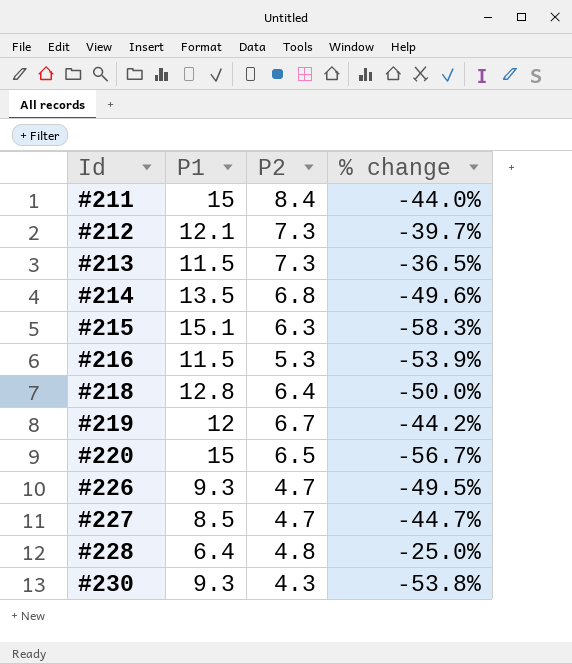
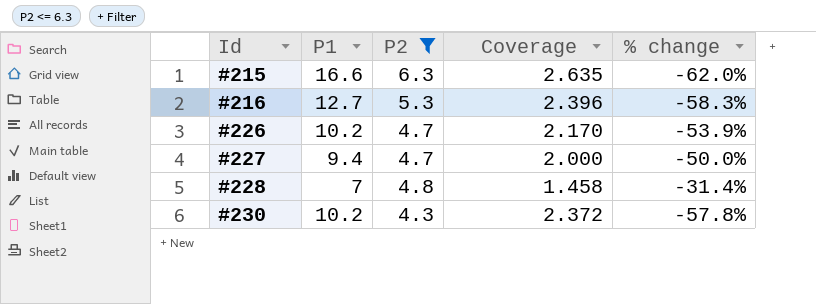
filter: none -> P2 <= 6.3
column Coverage | formula: none -> [P1] / [P2]
#215 | P1: 15.1 -> 16.6
#215 | % change: -58.3% -> -62.0%
#216 | P1: 11.5 -> 12.7
#216 | % change: -53.9% -> -58.3%
#226 | P1: 9.3 -> 10.2
#226 | % change: -49.5% -> -53.9%
#227 | P1: 8.5 -> 9.4
#227 | % change: -44.7% -> -50.0%
#228 | P1: 6.4 -> 7
#228 | % change: -25.0% -> -31.4%
#230 | P1: 9.3 -> 10.2
#230 | % change: -53.8% -> -57.8%

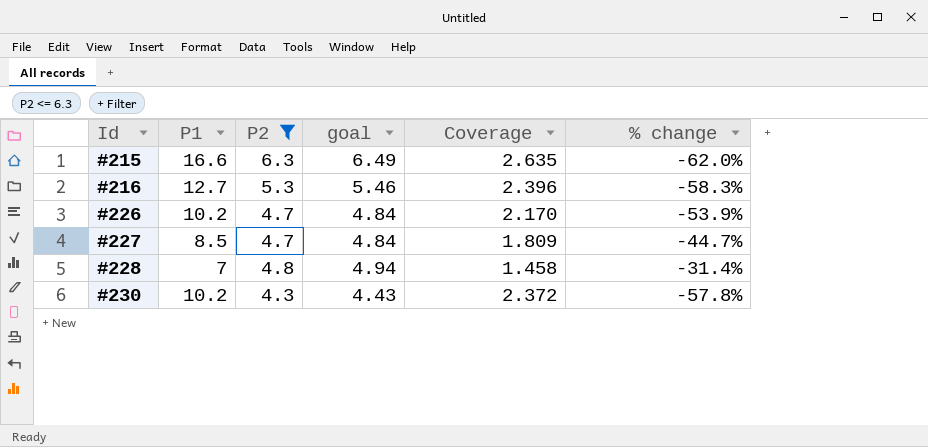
column goal | formula: none -> [P2] * 1.03
#227 | P1: 9.4 -> 8.5
#227 | Coverage: 2.000 -> 1.809
#227 | % change: -50.0% -> -44.7%

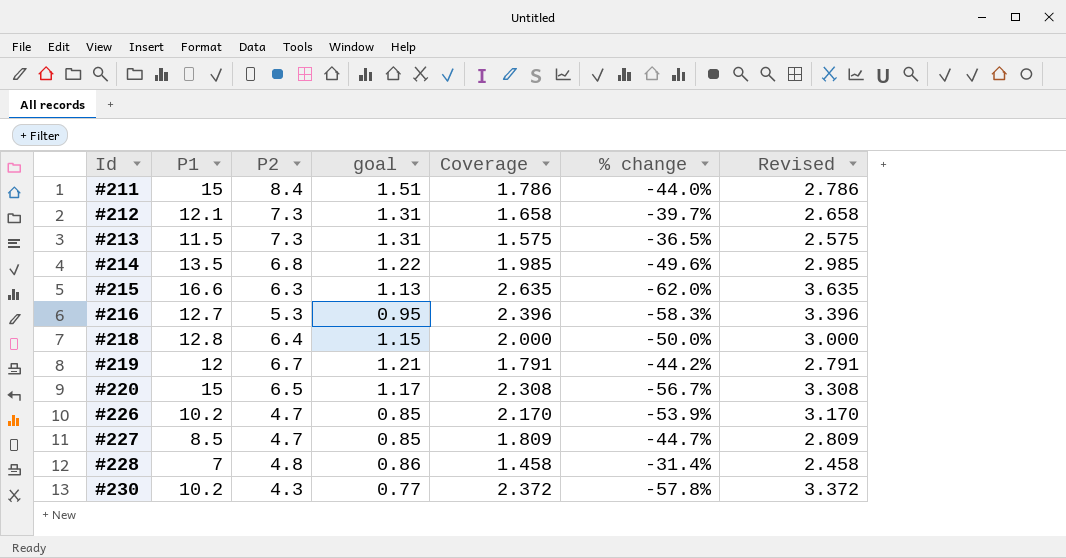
filter: P2 <= 6.3 -> none
column goal | formula: [P2] * 1.03 -> [P2] * 0.18
column Revised | formula: none -> [Coverage] + 1

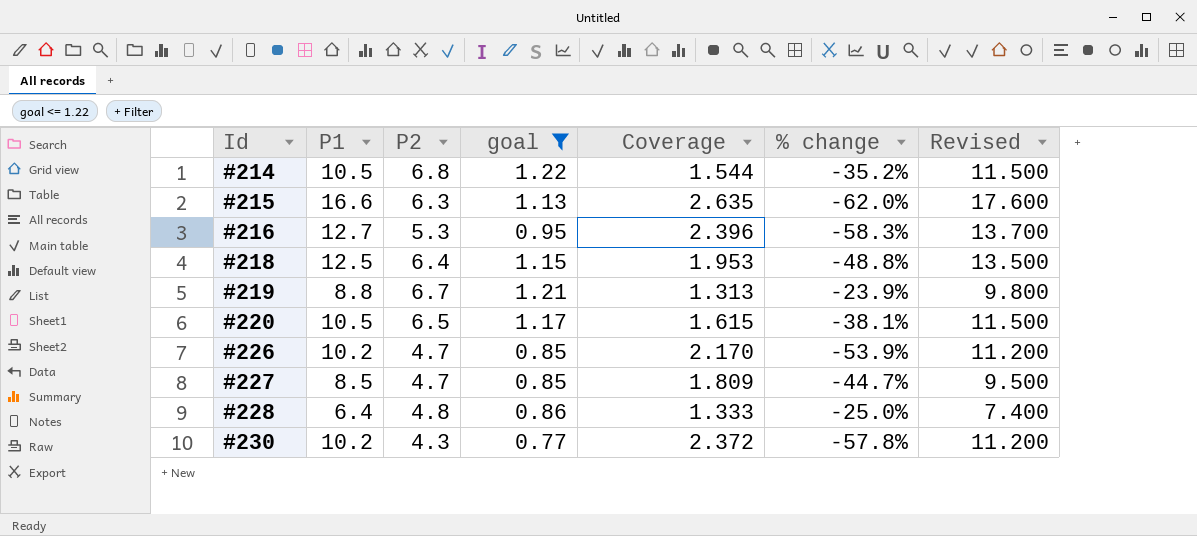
filter: none -> goal <= 1.22
column Revised | formula: [Coverage] + 1 -> [P1] + 1
#214 | P1: 13.5 -> 10.5
#214 | Coverage: 1.985 -> 1.544
#214 | % change: -49.6% -> -35.2%
#218 | P1: 12.8 -> 12.5
#218 | Coverage: 2.000 -> 1.953
#218 | % change: -50.0% -> -48.8%
#219 | P1: 12 -> 8.8
#219 | Coverage: 1.791 -> 1.313
#219 | % change: -44.2% -> -23.9%
#220 | P1: 15 -> 10.5
#220 | Coverage: 2.308 -> 1.615
#220 | % change: -56.7% -> -38.1%
#228 | P1: 7 -> 6.4
#228 | Coverage: 1.458 -> 1.333
#228 | % change: -31.4% -> -25.0%

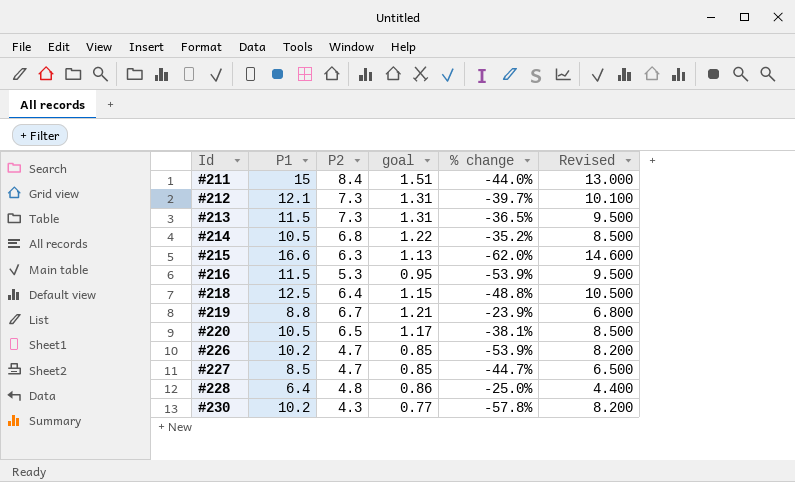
filter: goal <= 1.22 -> none
column Coverage | formula: [P1] / [P2] -> none
column Revised | formula: [P1] + 1 -> [P1] - 2
#216 | P1: 12.7 -> 11.5
#216 | % change: -58.3% -> -53.9%

